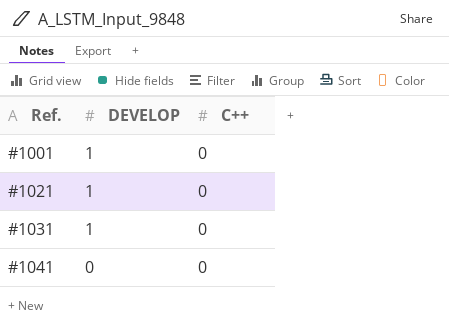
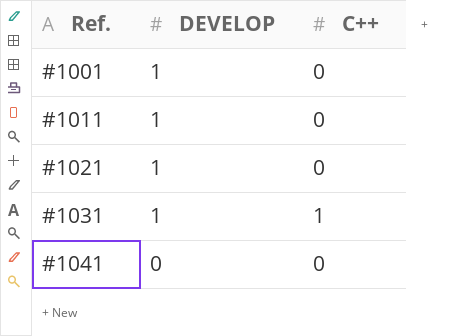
row #1011: none -> 1 | 0
#1031 | C++: 0 -> 1

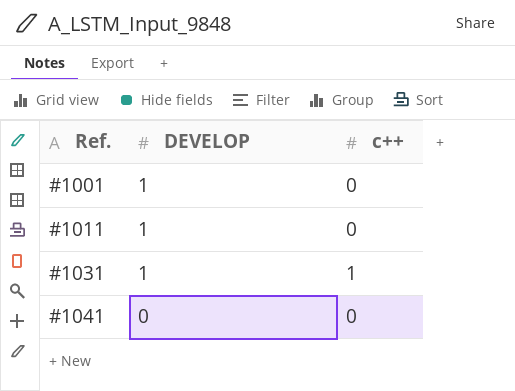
column name: C++ -> c++
row #1021: 1 | 0 -> none

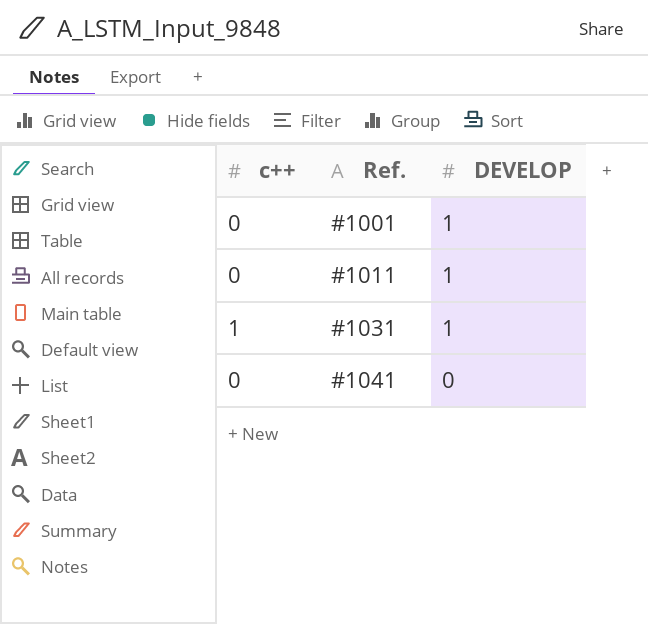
column c++ | position: 3 -> 1

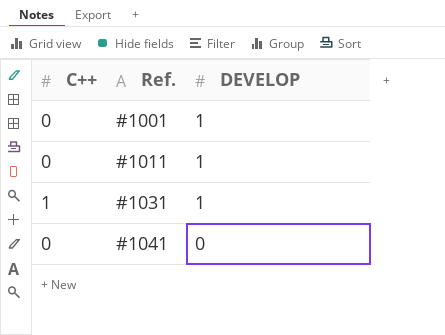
column name: c++ -> C++

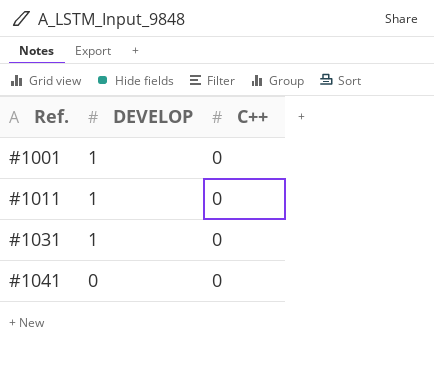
column C++ | position: 1 -> 3
#1031 | C++: 1 -> 0

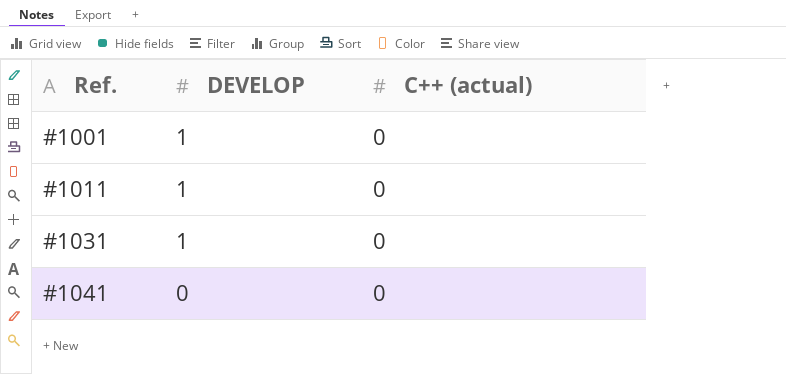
column name: C++ -> C++ (actual)

